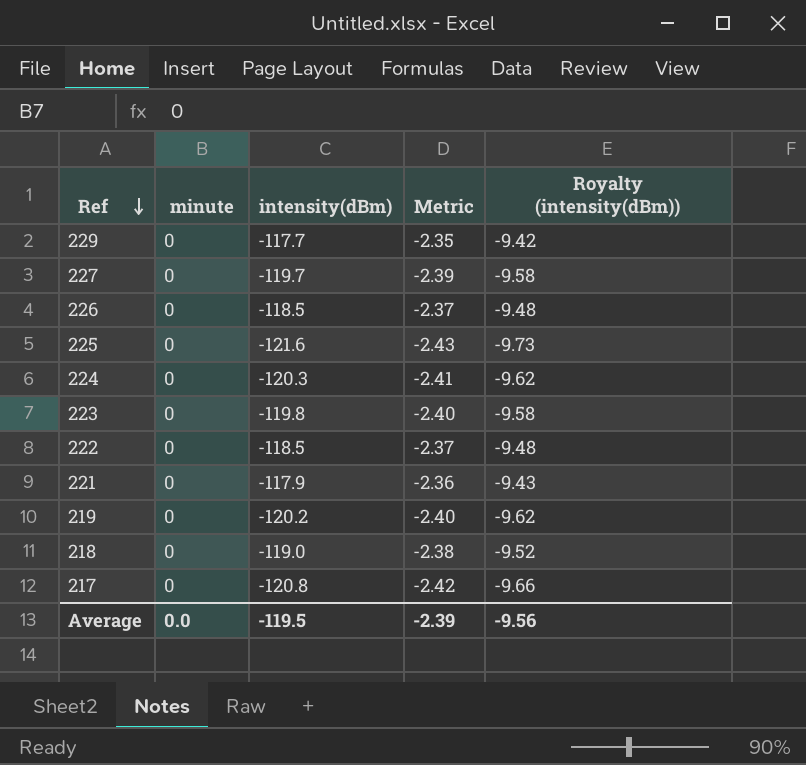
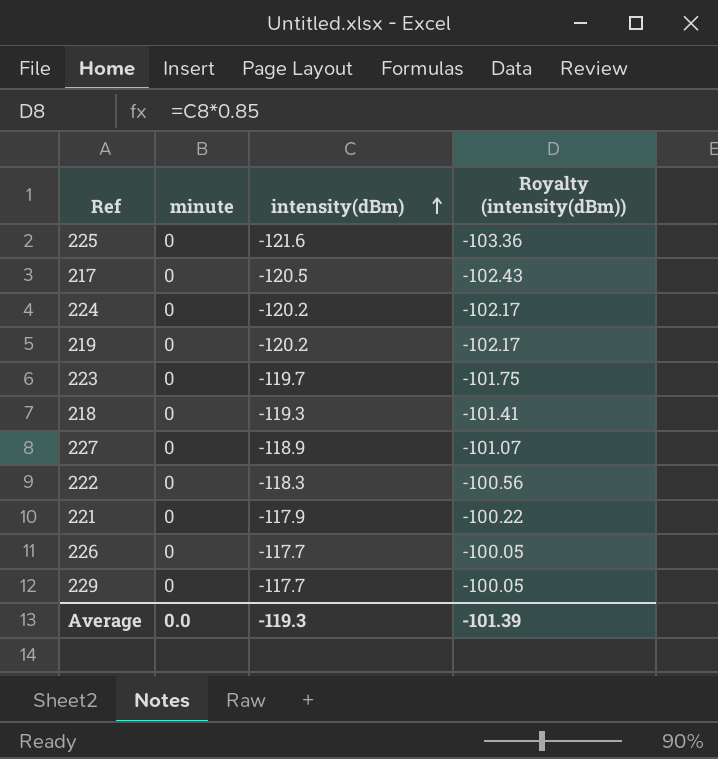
row order: Ref descending -> intensity(dBm) ascending
column Metric | formula: [intensity(dBm)] * 0.02 -> none
column Royalty (intensity(dBm)) | formula: [intensity(dBm)] * 0.08 -> [intensity(dBm)] * 0.85
217 | intensity(dBm): -120.8 -> -120.5
224 | intensity(dBm): -120.3 -> -120.2
223 | intensity(dBm): -119.8 -> -119.7
218 | intensity(dBm): -119.0 -> -119.3
227 | intensity(dBm): -119.7 -> -118.9
222 | intensity(dBm): -118.5 -> -118.3
226 | intensity(dBm): -118.5 -> -117.7
Average | intensity(dBm): -119.5 -> -119.3
Average | Royalty (intensity(dBm)): -9.56 -> -101.39

